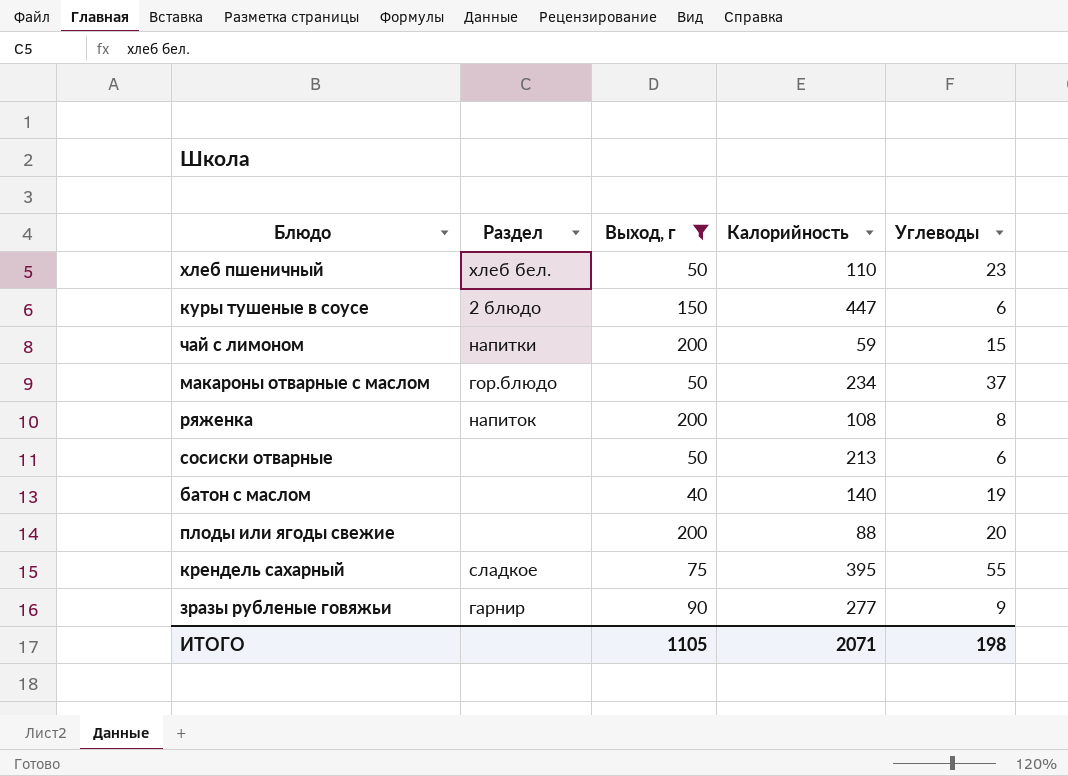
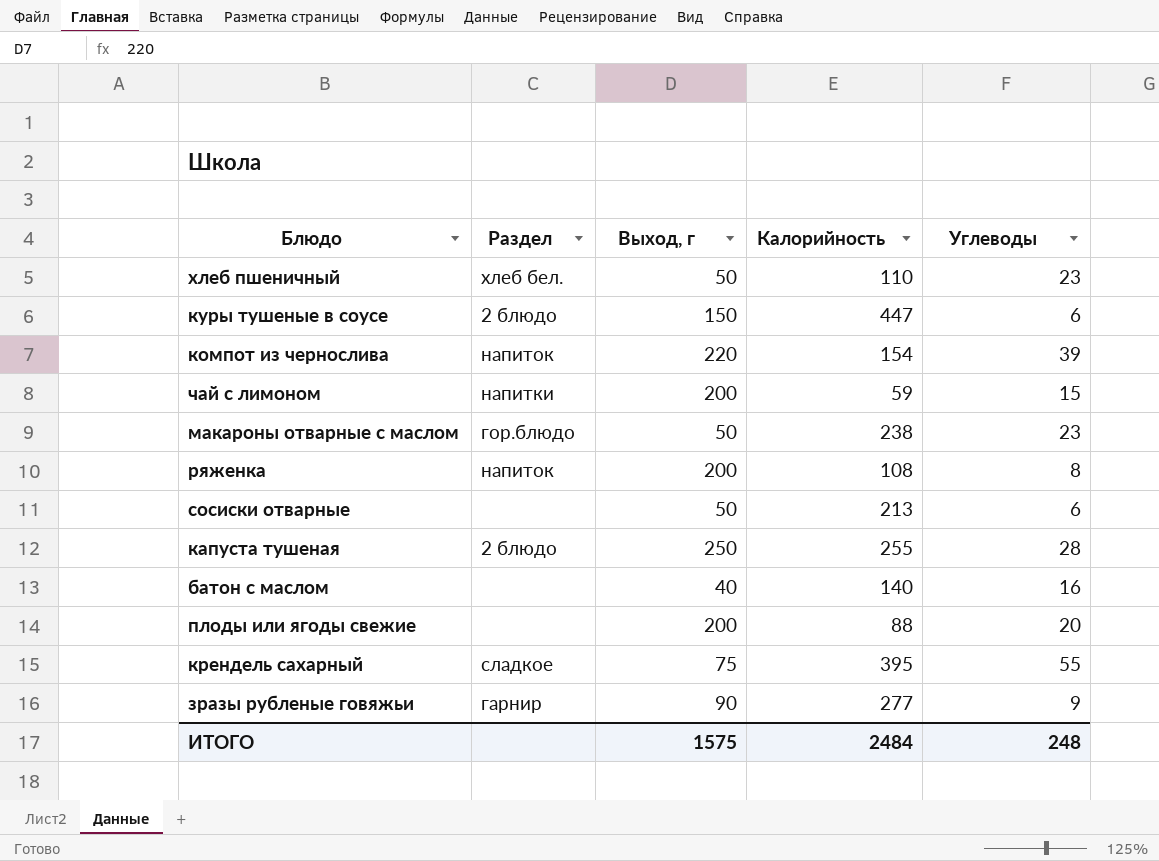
filter: Выход, г <= 200 -> none
макароны отварные с маслом | Калорийность: 234 -> 238
макароны отварные с маслом | Углеводы: 37 -> 23
батон с маслом | Углеводы: 19 -> 16
ИТОГО | Выход, г: 1105 -> 1575
ИТОГО | Калорийность: 2071 -> 2484
ИТОГО | Углеводы: 198 -> 248

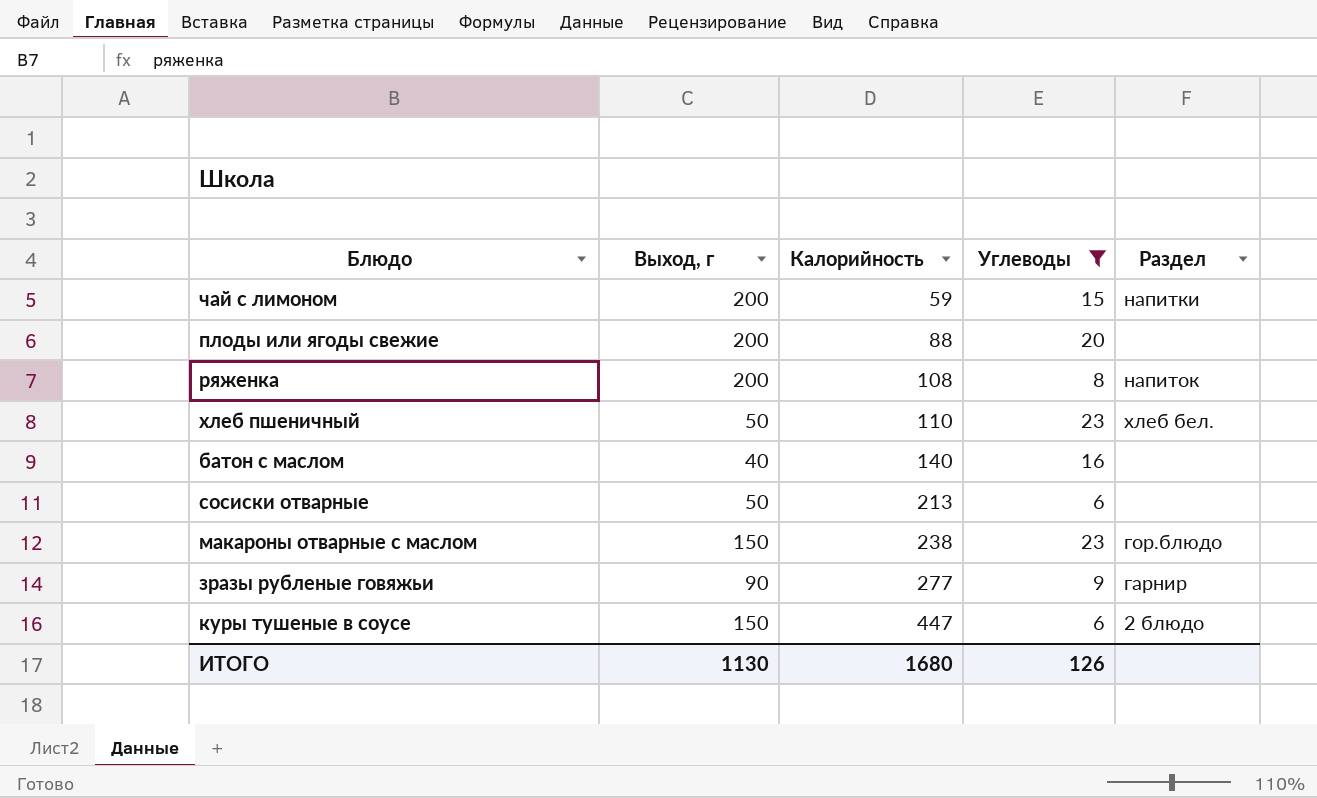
filter: none -> Углеводы <= 23
row order: none -> Калорийность ascending
column Раздел | position: 2 -> 5
макароны отварные с маслом | Выход, г: 50 -> 150
ИТОГО | Выход, г: 1575 -> 1130
ИТОГО | Калорийность: 2484 -> 1680
ИТОГО | Углеводы: 248 -> 126

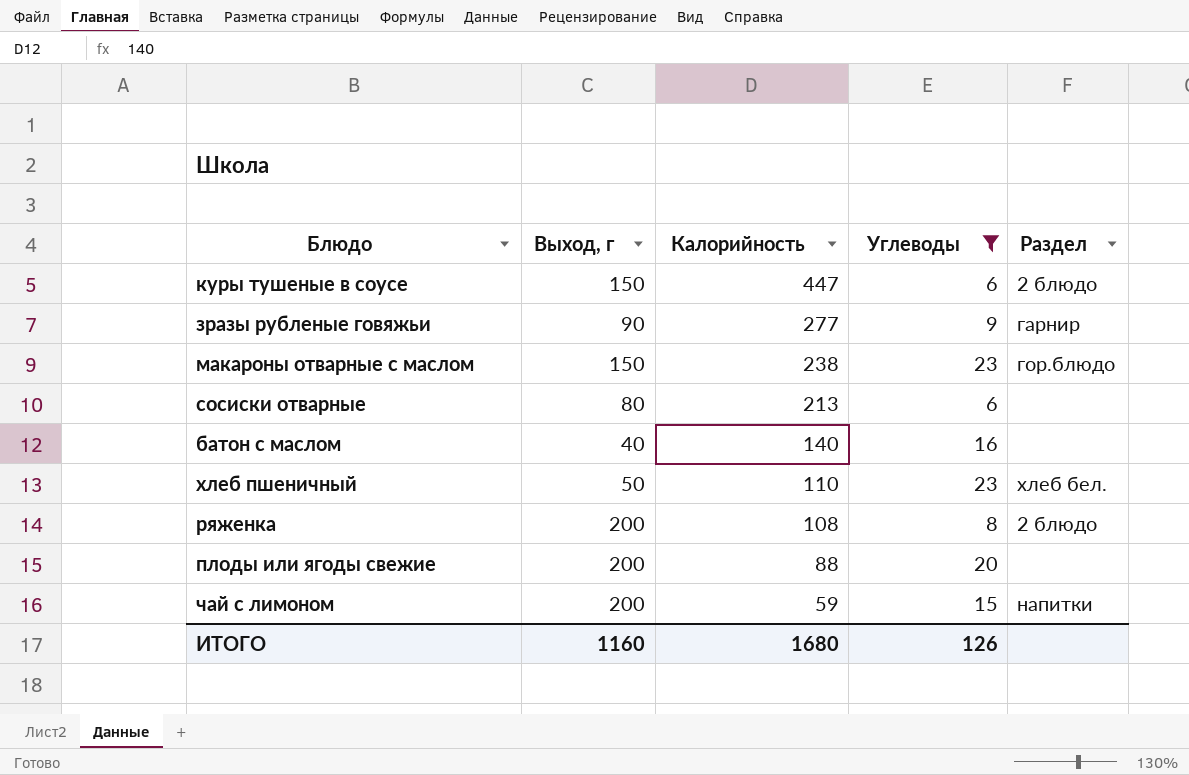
row order: Калорийность ascending -> Калорийность descending
сосиски отварные | Выход, г: 50 -> 80
ряженка | Раздел: напиток -> 2 блюдо
ИТОГО | Выход, г: 1130 -> 1160

